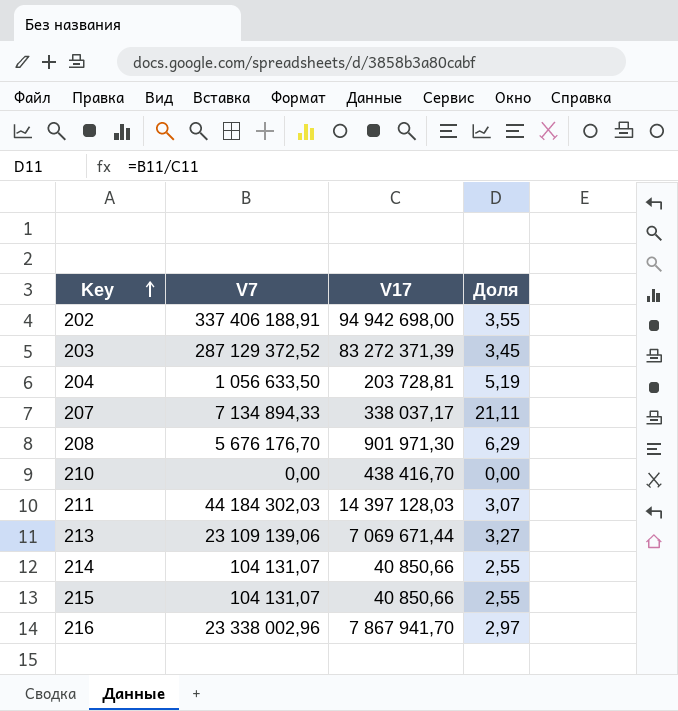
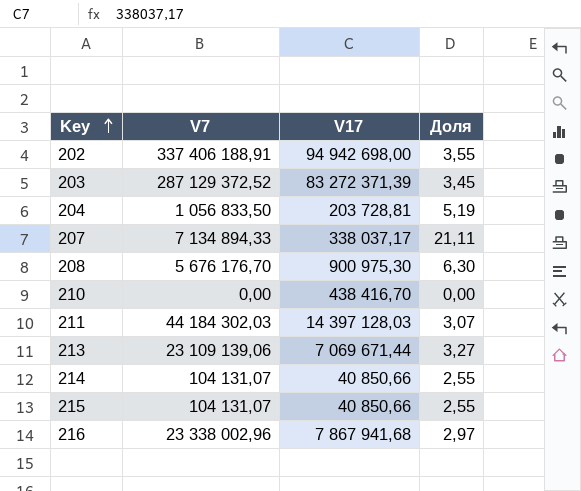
204 | V7: 1 056 633,50 -> 1 056 833,50
208 | V17: 901 971,30 -> 900 975,30
208 | Доля: 6,29 -> 6,30
216 | V17: 7 867 941,70 -> 7 867 941,68

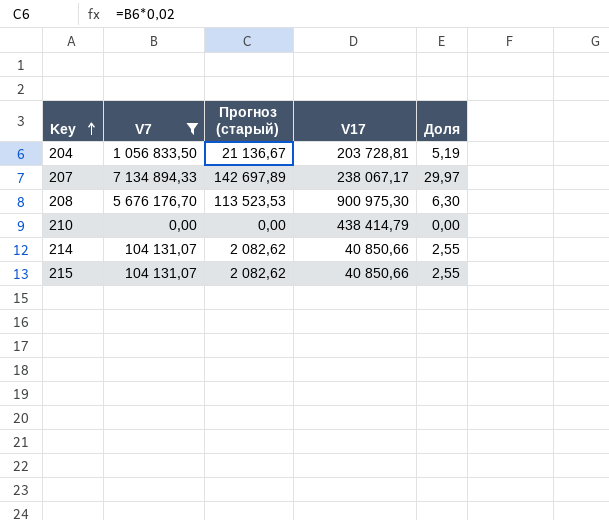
filter: none -> V7 <= 7 134 894,33
column Прогноз (старый) | formula: none -> [V7] * 0,02
207 | V17: 338 037,17 -> 238 067,17
207 | Доля: 21,11 -> 29,97
210 | V17: 438 416,70 -> 438 414,79

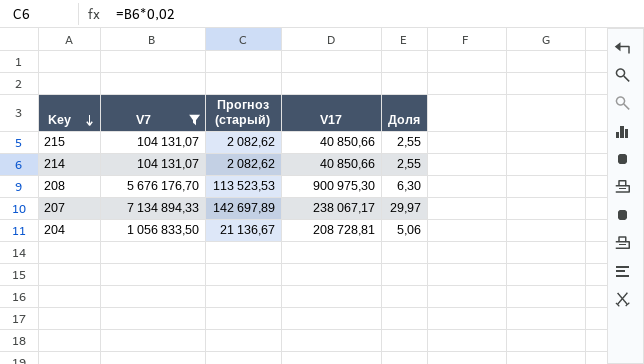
row order: Key ascending -> Key descending
row 210: 0,00 | 0,00 | 438 414,79 | 0,00 -> none
204 | V17: 203 728,81 -> 208 728,81
204 | Доля: 5,19 -> 5,06

